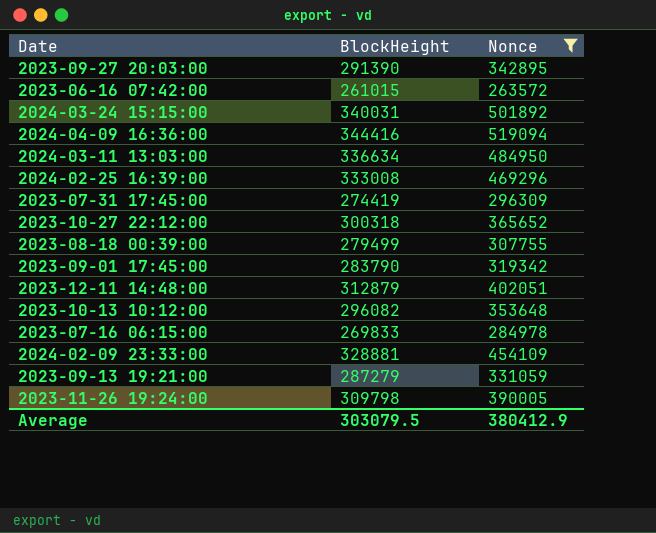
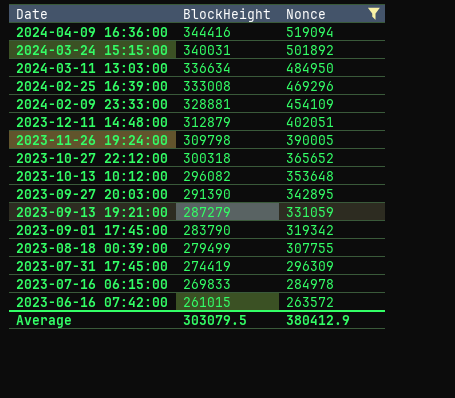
row order: none -> Date descending

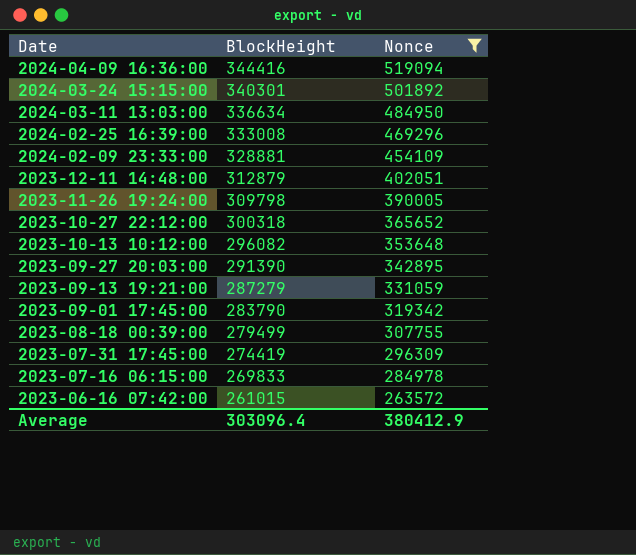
2024-03-24 15:15:00 | BlockHeight: 340031 -> 340301
Average | BlockHeight: 303079.5 -> 303096.4

